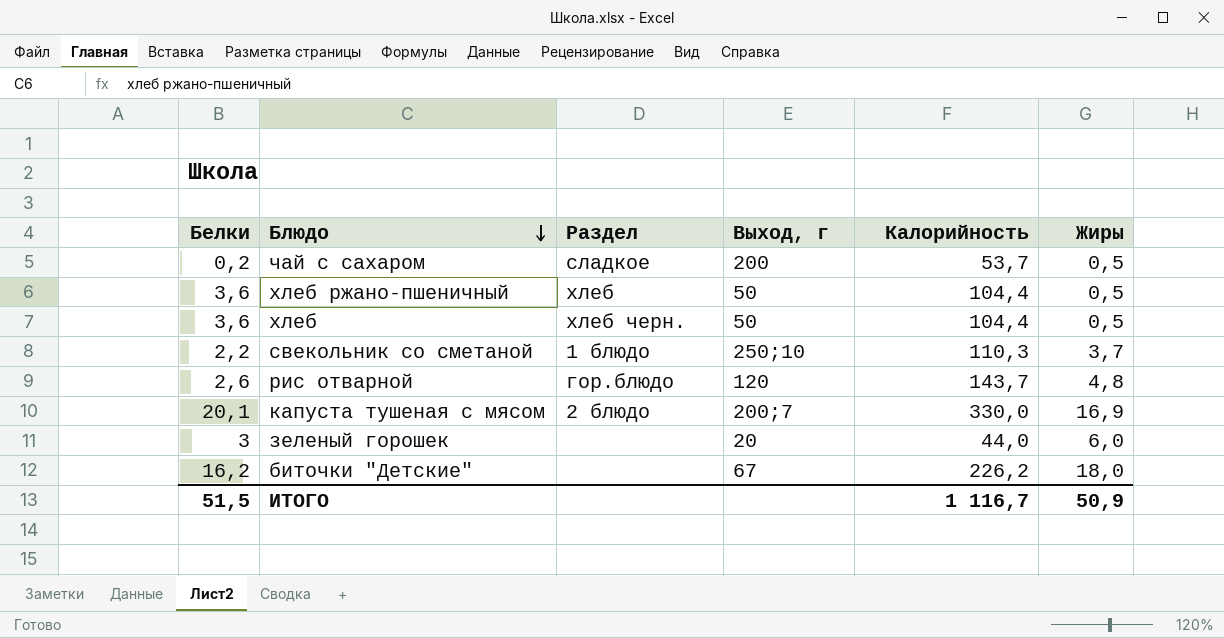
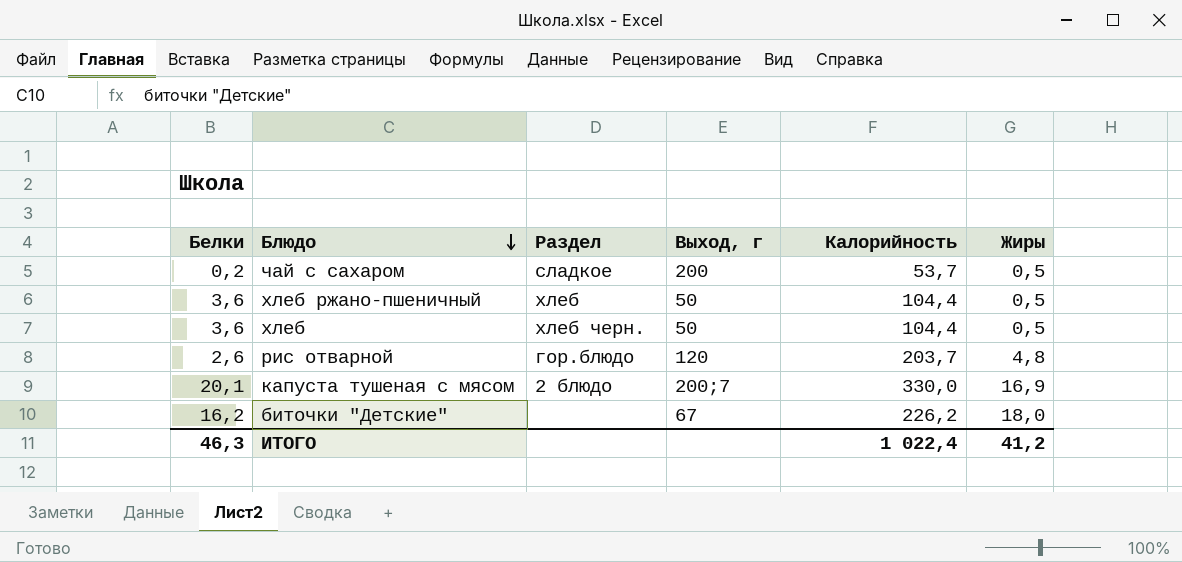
row свекольник со сметаной: 2,2 | 1 блюдо | 250;10 | 110,3 | 3,7 -> none
row зеленый горошек: 3 | none | 20 | 44,0 | 6,0 -> none
рис отварной | Калорийность: 143,7 -> 203,7
ИТОГО | Белки: 51,5 -> 46,3
ИТОГО | Калорийность: 1 116,7 -> 1 022,4
ИТОГО | Жиры: 50,9 -> 41,2

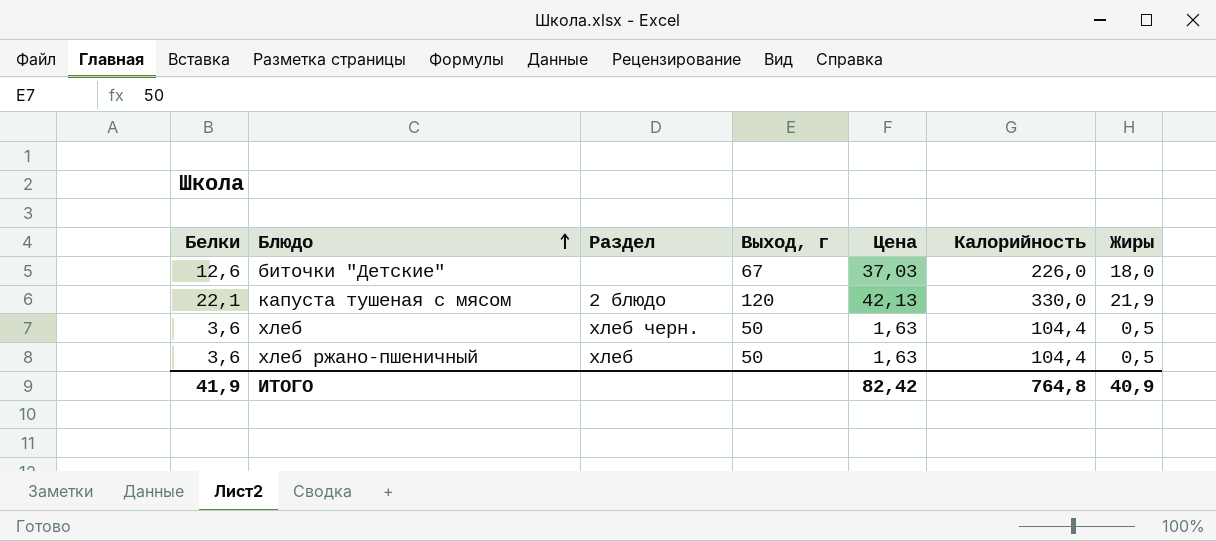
row order: Блюдо descending -> Блюдо ascending
column Цена | position: none -> 5
row чай с сахаром: 0,2 | сладкое | 200 | 53,7 | 0,5 -> none
row рис отварной: 2,6 | гор.блюдо | 120 | 203,7 | 4,8 -> none
биточки "Детские" | Белки: 16,2 -> 12,6
биточки "Детские" | Калорийность: 226,2 -> 226,0
капуста тушеная с мясом | Белки: 20,1 -> 22,1
капуста тушеная с мясом | Выход, г: 200;7 -> 120
капуста тушеная с мясом | Жиры: 16,9 -> 21,9
ИТОГО | Белки: 46,3 -> 41,9
ИТОГО | Калорийность: 1 022,4 -> 764,8
ИТОГО | Жиры: 41,2 -> 40,9

